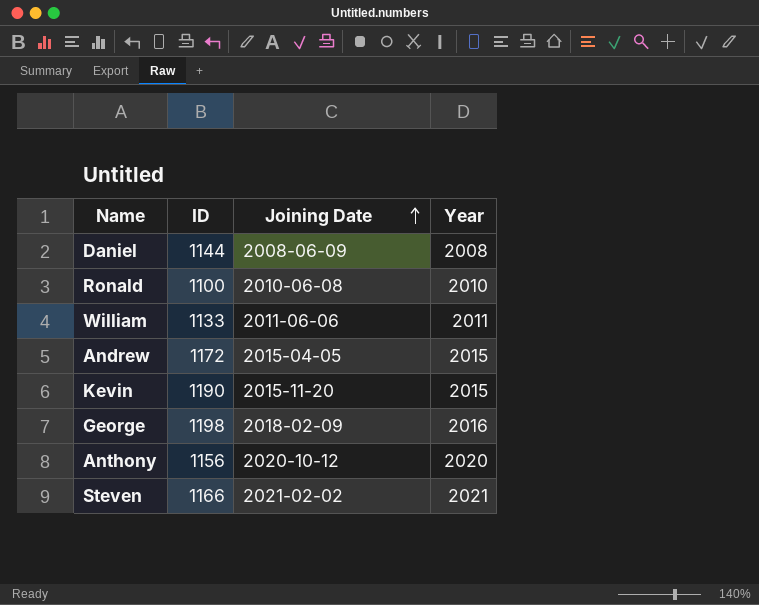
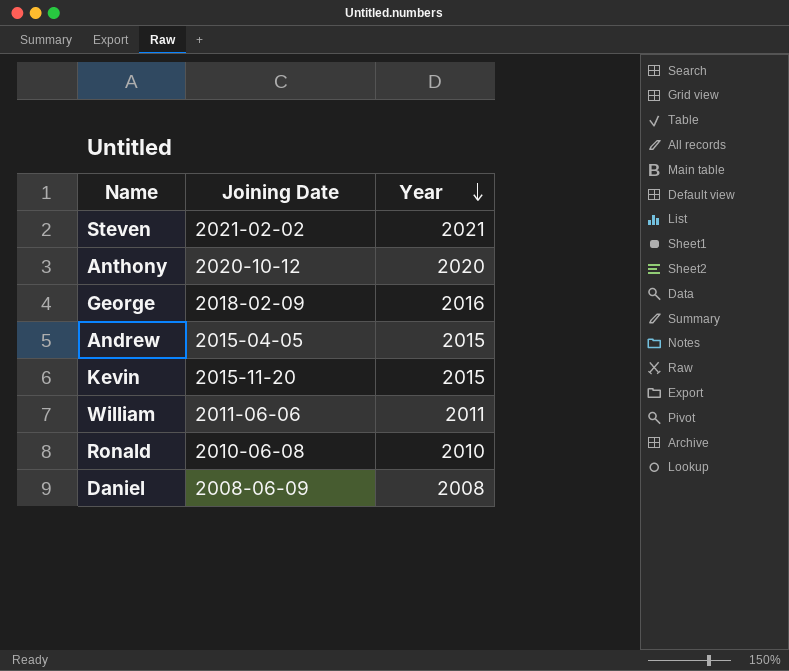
row order: Joining Date ascending -> Year descending
column ID | position: 2 -> none

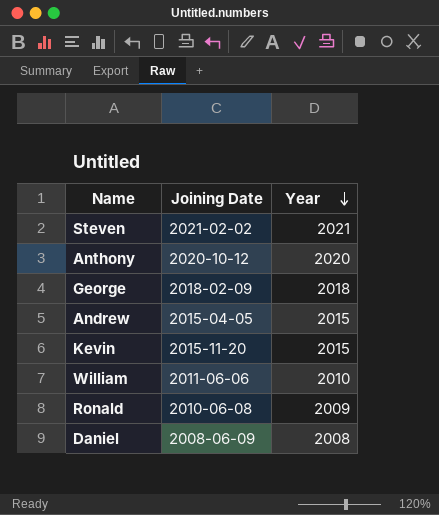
George | Year: 2016 -> 2018
William | Year: 2011 -> 2010
Ronald | Year: 2010 -> 2009

